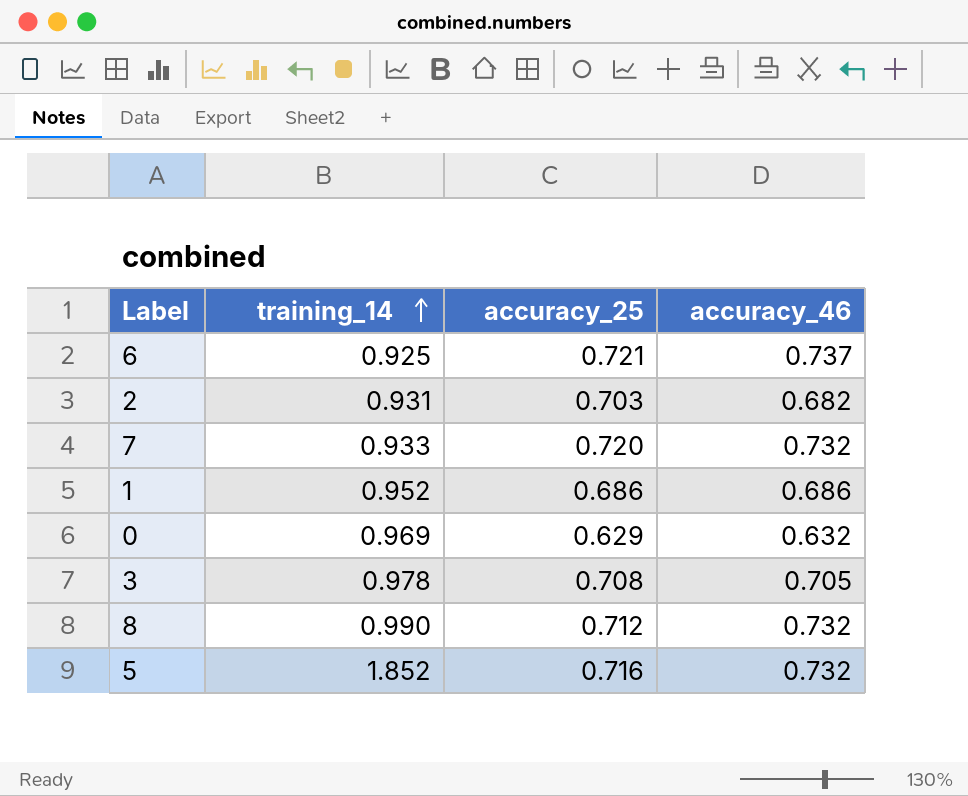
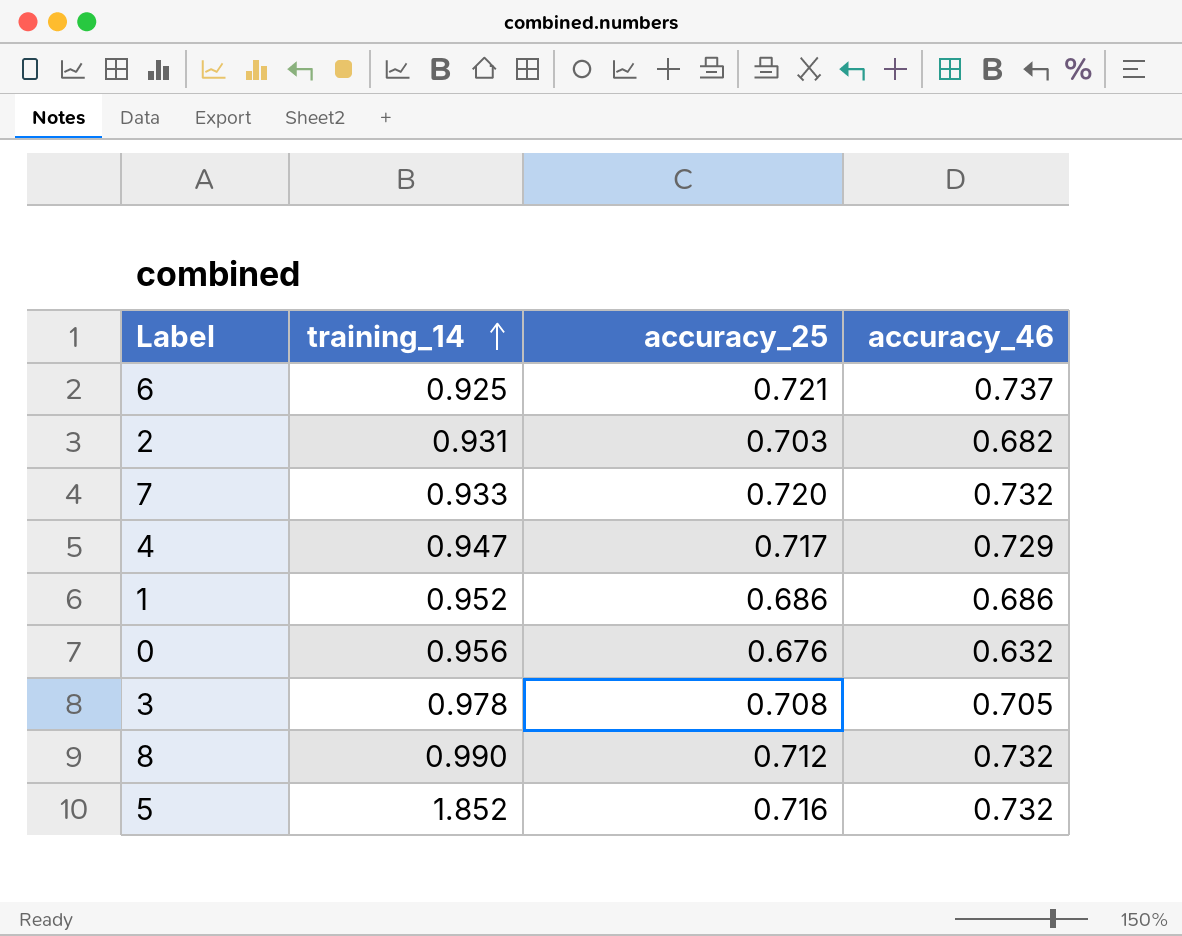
row 4: none -> 0.947 | 0.717 | 0.729
0 | training_14: 0.969 -> 0.956
0 | accuracy_25: 0.629 -> 0.676

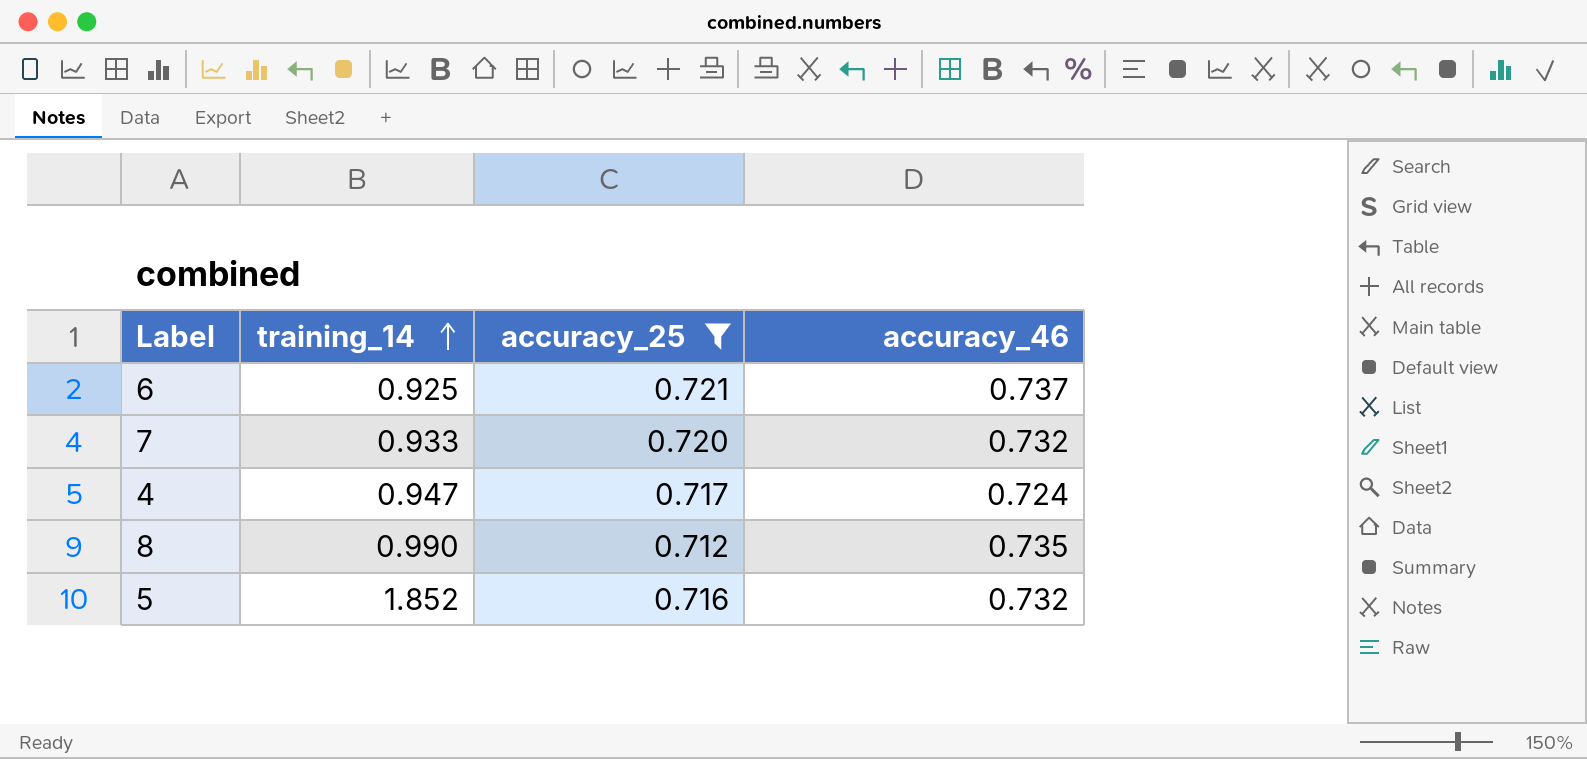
filter: none -> accuracy_25 >= 0.712
4 | accuracy_46: 0.729 -> 0.724
8 | accuracy_46: 0.732 -> 0.735

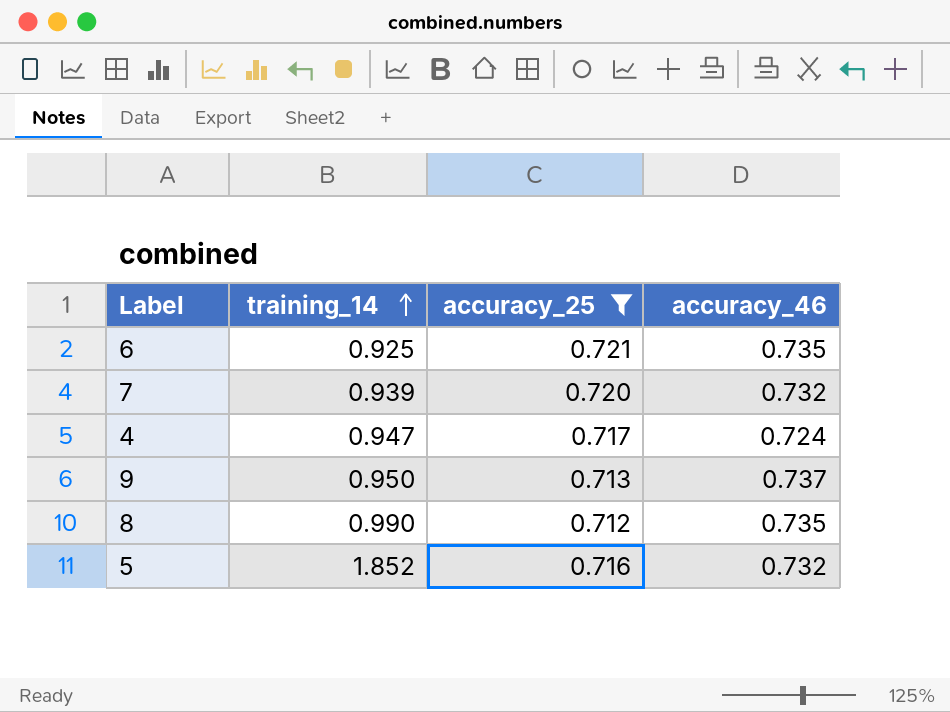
6 | accuracy_46: 0.737 -> 0.735
7 | training_14: 0.933 -> 0.939
row 9: none -> 0.950 | 0.713 | 0.737

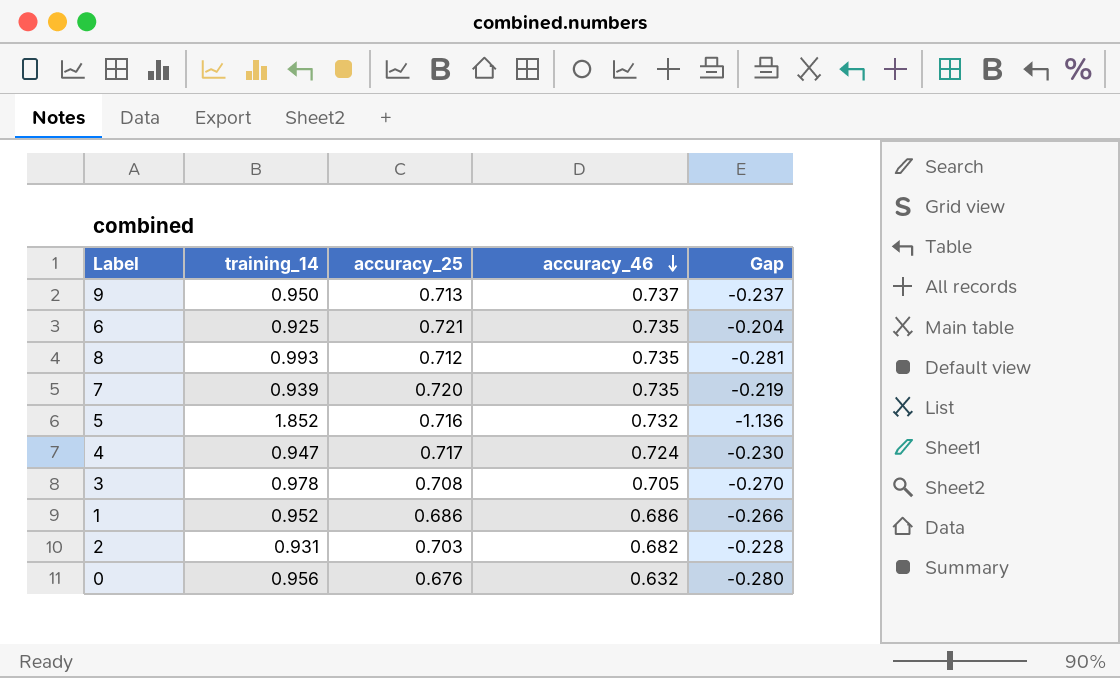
filter: accuracy_25 >= 0.712 -> none
row order: training_14 ascending -> accuracy_46 descending
column Gap | formula: none -> [accuracy_25] - [training_14]
8 | training_14: 0.990 -> 0.993
7 | accuracy_46: 0.732 -> 0.735

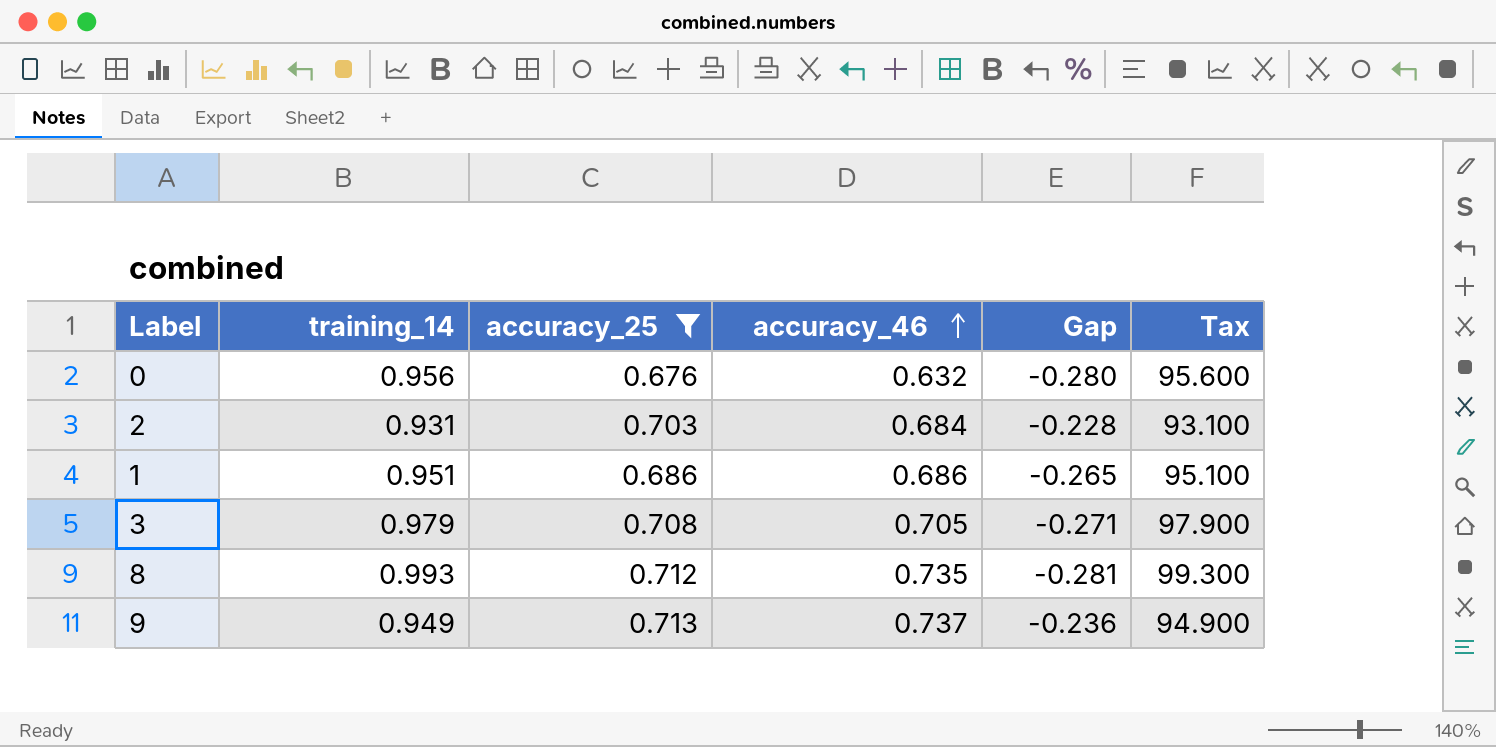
filter: none -> accuracy_25 <= 0.713
row order: accuracy_46 descending -> accuracy_46 ascending
column Tax | formula: none -> [training_14] * 100
2 | accuracy_46: 0.682 -> 0.684
1 | training_14: 0.952 -> 0.951
1 | Gap: -0.266 -> -0.265
3 | training_14: 0.978 -> 0.979
3 | Gap: -0.270 -> -0.271
9 | training_14: 0.950 -> 0.949
9 | Gap: -0.237 -> -0.236

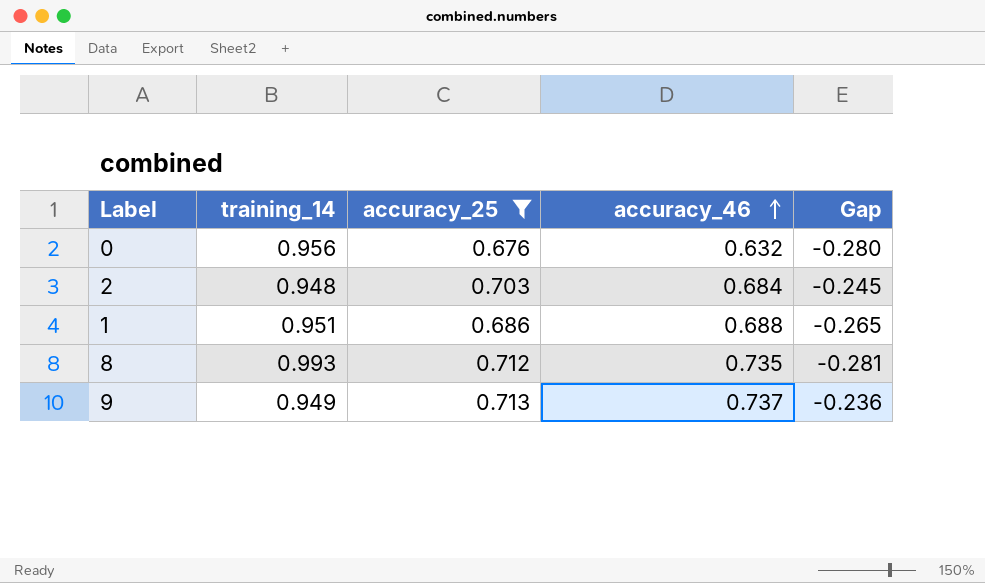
column Tax | formula: [training_14] * 100 -> none
row 3: 0.979 | 0.708 | 0.705 | -0.271 | 97.900 -> none
2 | training_14: 0.931 -> 0.948
2 | Gap: -0.228 -> -0.245
1 | accuracy_46: 0.686 -> 0.688

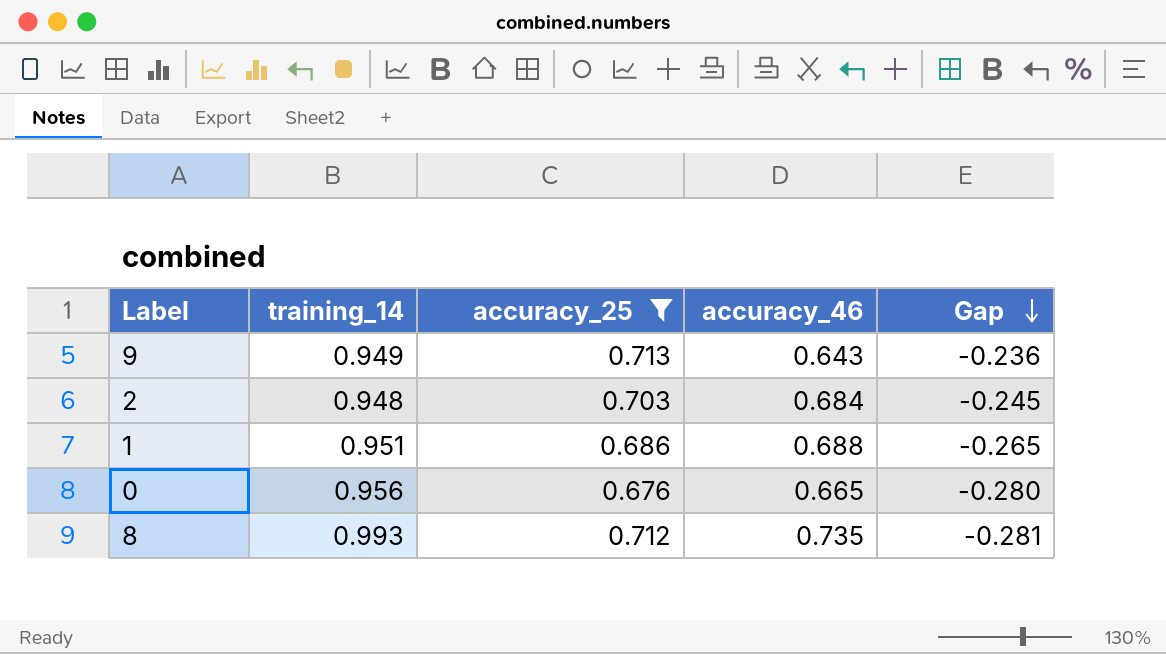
row order: accuracy_46 ascending -> Gap descending
9 | accuracy_46: 0.737 -> 0.643
0 | accuracy_46: 0.632 -> 0.665

